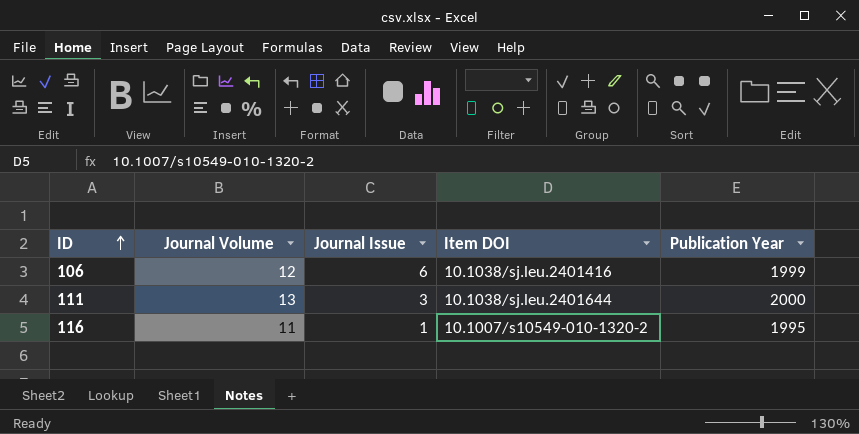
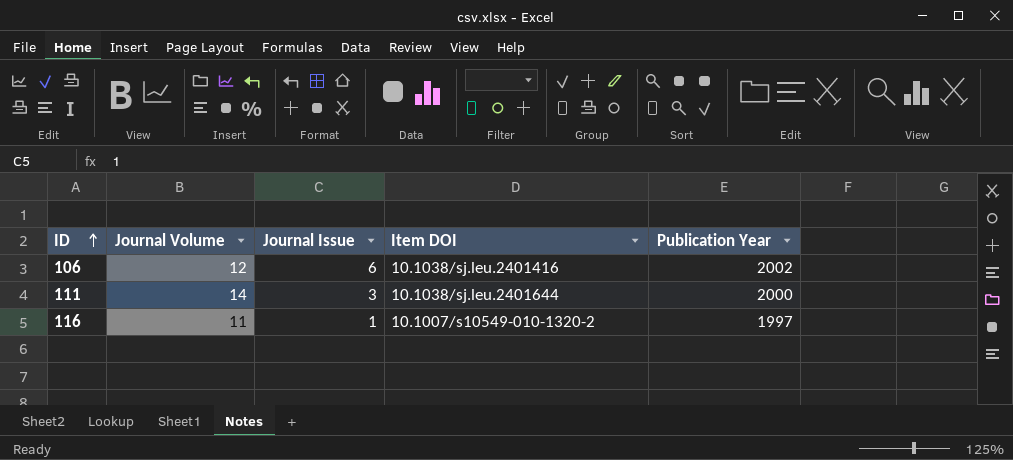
106 | Publication Year: 1999 -> 2002
111 | Journal Volume: 13 -> 14
116 | Publication Year: 1995 -> 1997

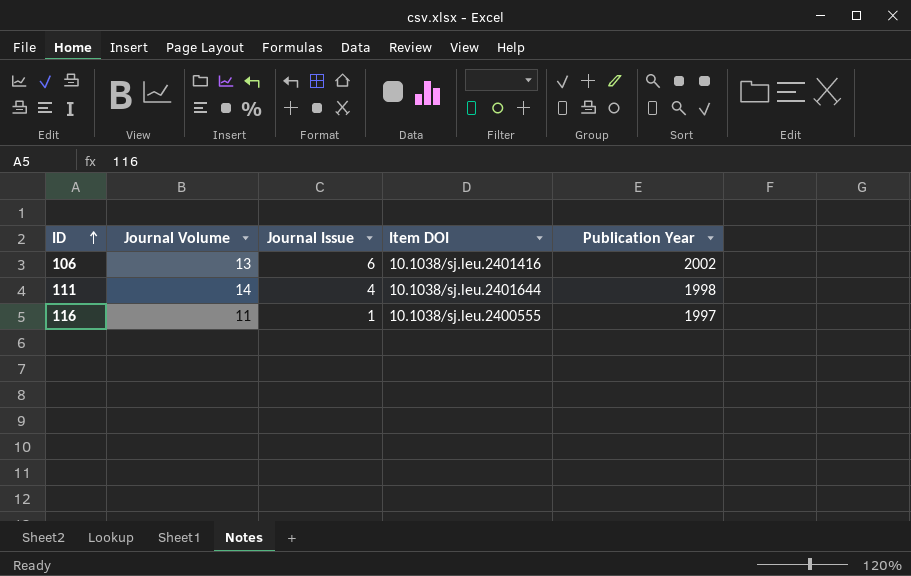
106 | Journal Volume: 12 -> 13
111 | Journal Issue: 3 -> 4
111 | Publication Year: 2000 -> 1998
116 | Item DOI: 10.1007/s10549-010-1320-2 -> 10.1038/sj.leu.2400555

